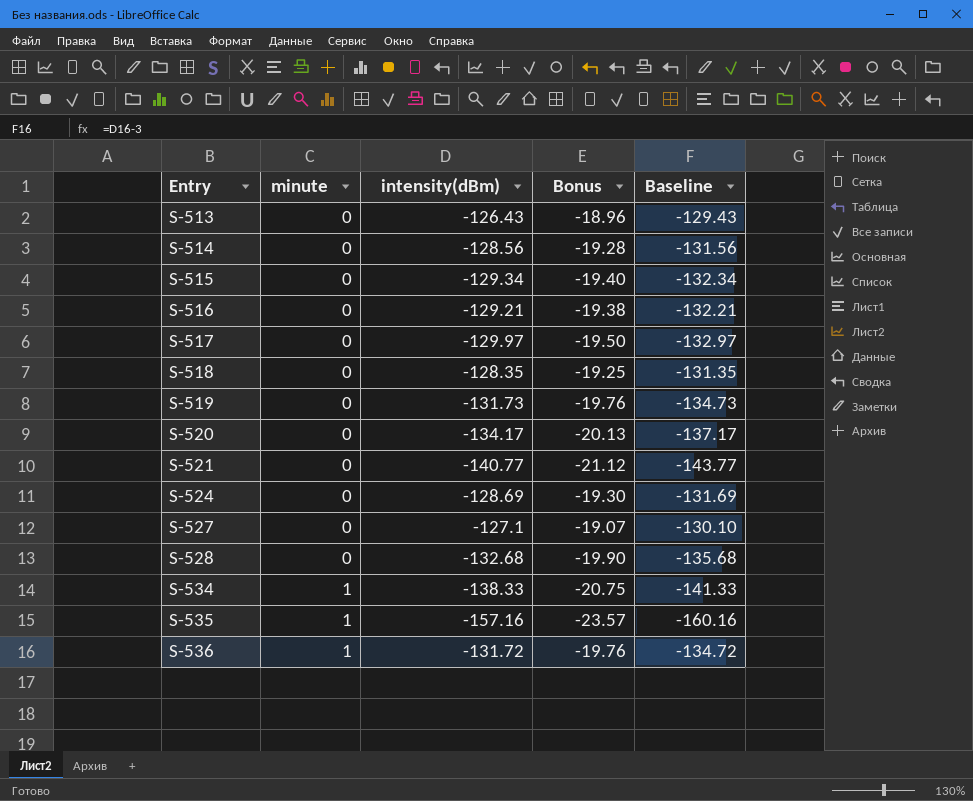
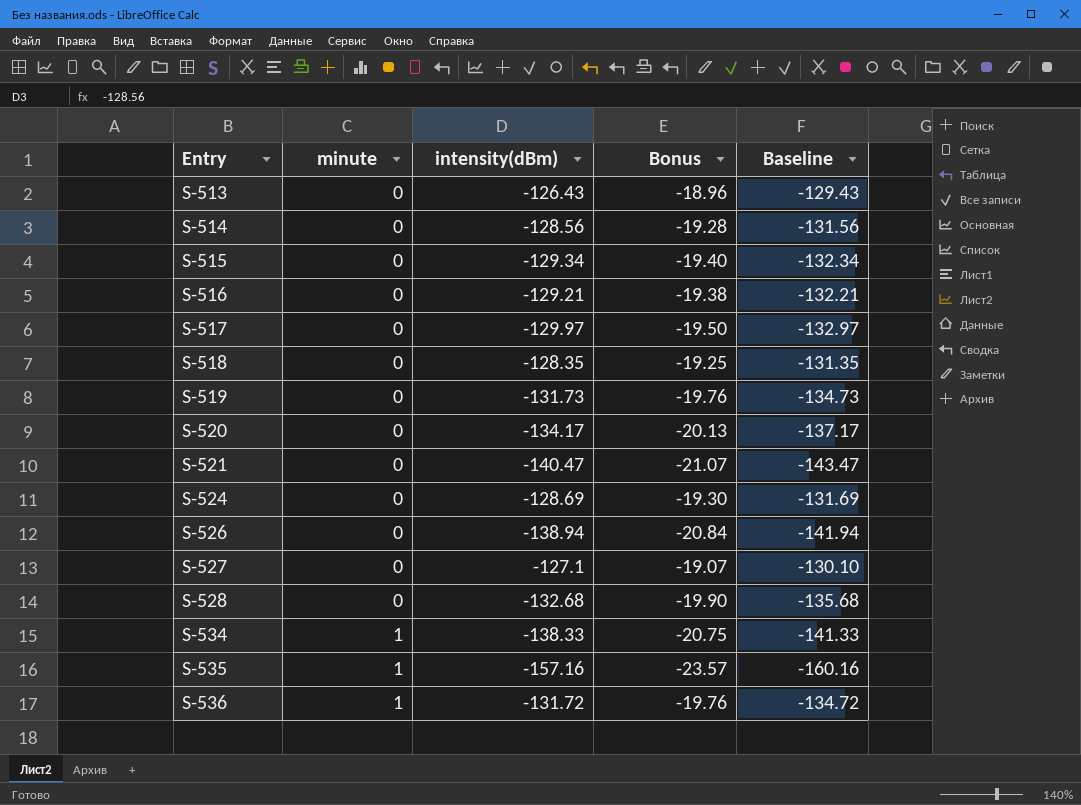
S-521 | intensity(dBm): -140.77 -> -140.47
S-521 | Bonus: -21.12 -> -21.07
S-521 | Baseline: -143.77 -> -143.47
row S-526: none -> 0 | -138.94 | -20.84 | -141.94

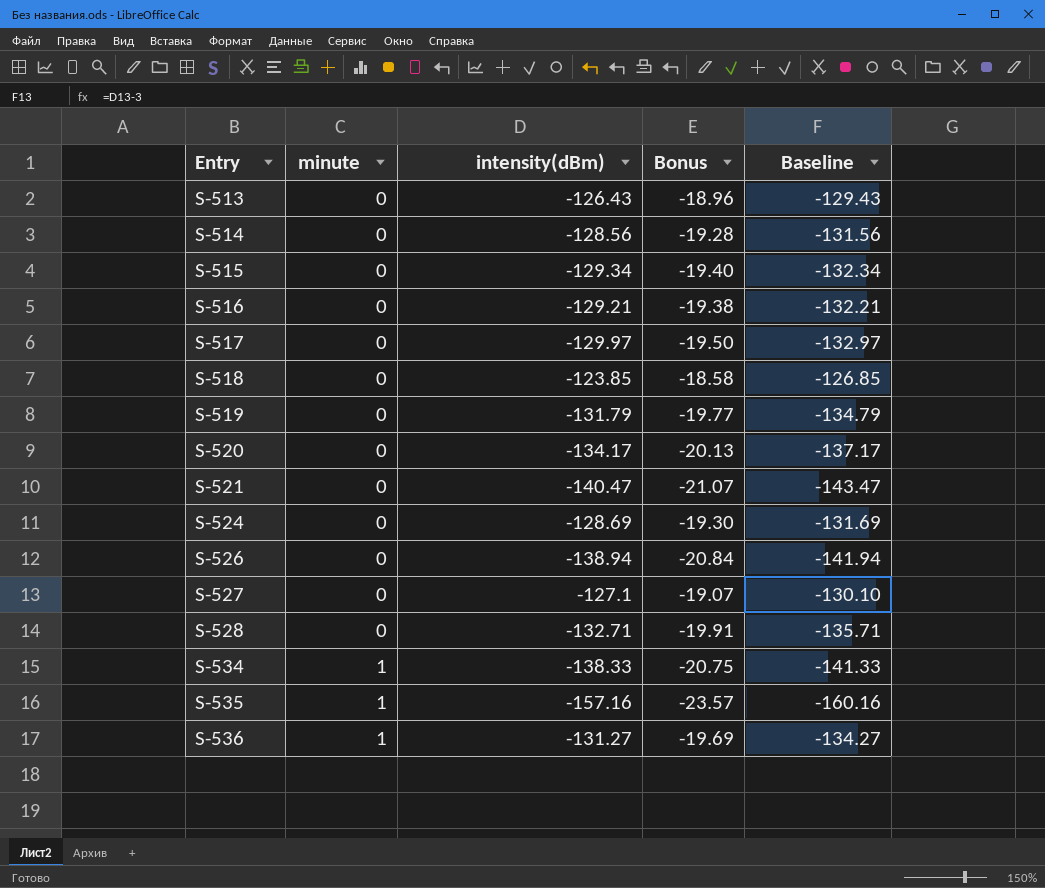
S-518 | intensity(dBm): -128.35 -> -123.85
S-518 | Bonus: -19.25 -> -18.58
S-518 | Baseline: -131.35 -> -126.85
S-519 | intensity(dBm): -131.73 -> -131.79
S-519 | Bonus: -19.76 -> -19.77
S-519 | Baseline: -134.73 -> -134.79
S-528 | intensity(dBm): -132.68 -> -132.71
S-528 | Bonus: -19.90 -> -19.91
S-528 | Baseline: -135.68 -> -135.71
S-536 | intensity(dBm): -131.72 -> -131.27
S-536 | Bonus: -19.76 -> -19.69
S-536 | Baseline: -134.72 -> -134.27

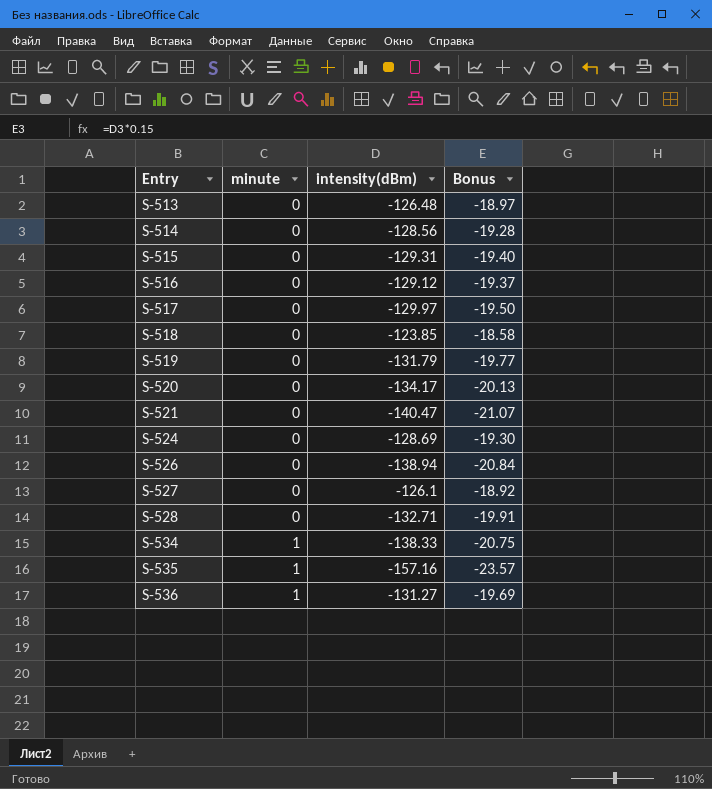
column Baseline | formula: [intensity(dBm)] - 3 -> none
S-513 | intensity(dBm): -126.43 -> -126.48
S-513 | Bonus: -18.96 -> -18.97
S-515 | intensity(dBm): -129.34 -> -129.31
S-516 | intensity(dBm): -129.21 -> -129.12
S-516 | Bonus: -19.38 -> -19.37
S-527 | intensity(dBm): -127.1 -> -126.1
S-527 | Bonus: -19.07 -> -18.92

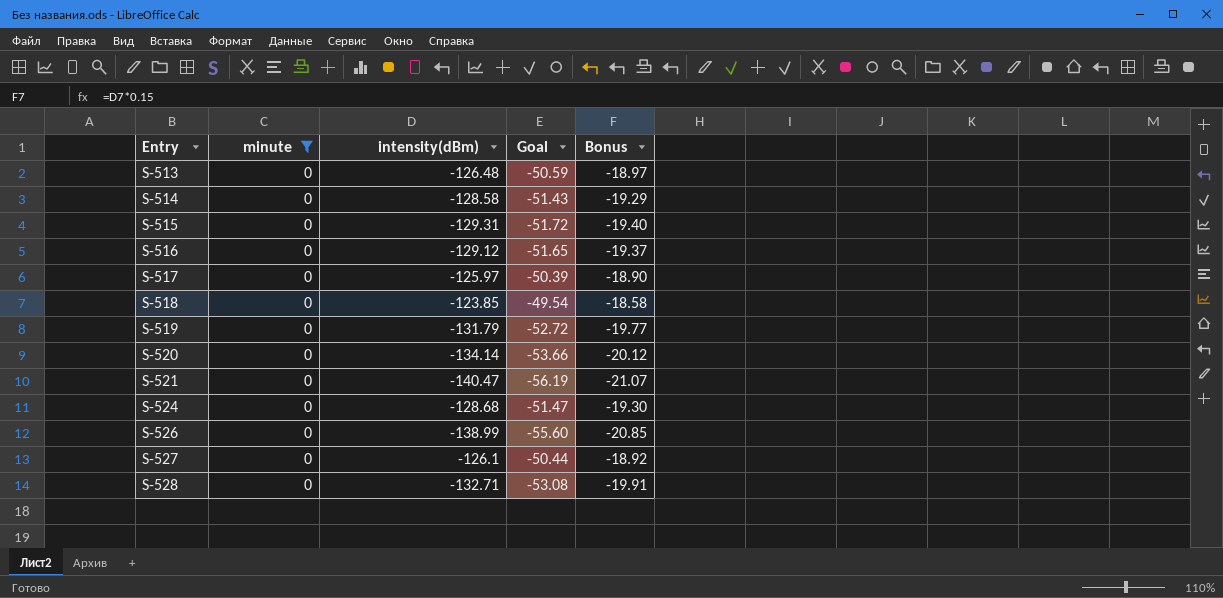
filter: none -> minute = 0
column Goal | formula: none -> [intensity(dBm)] * 0.4
S-514 | intensity(dBm): -128.56 -> -128.58
S-514 | Bonus: -19.28 -> -19.29
S-517 | intensity(dBm): -129.97 -> -125.97
S-517 | Bonus: -19.50 -> -18.90
S-520 | intensity(dBm): -134.17 -> -134.14
S-520 | Bonus: -20.13 -> -20.12
S-524 | intensity(dBm): -128.69 -> -128.68
S-526 | intensity(dBm): -138.94 -> -138.99
S-526 | Bonus: -20.84 -> -20.85

